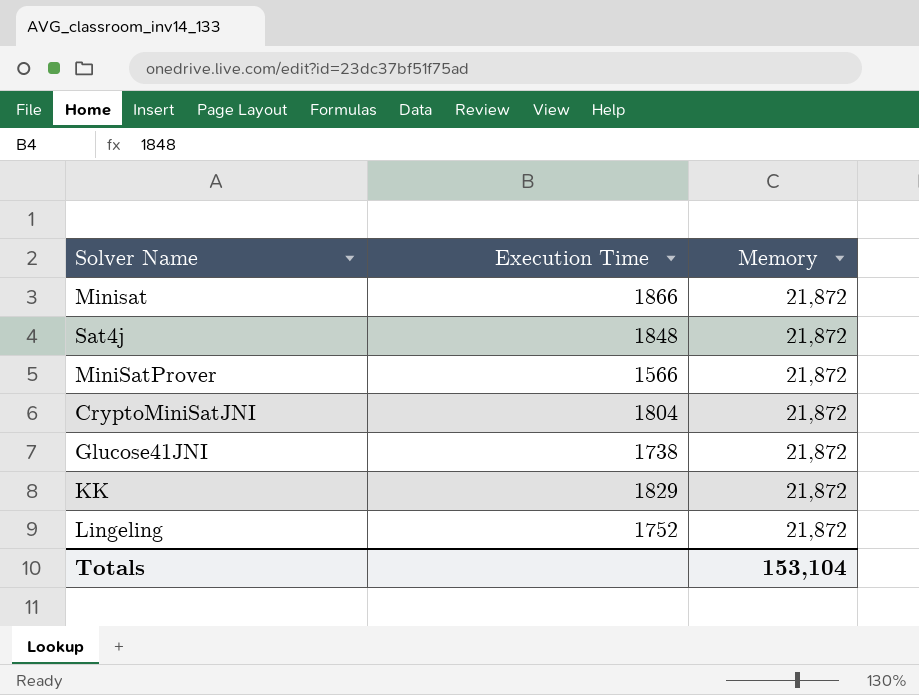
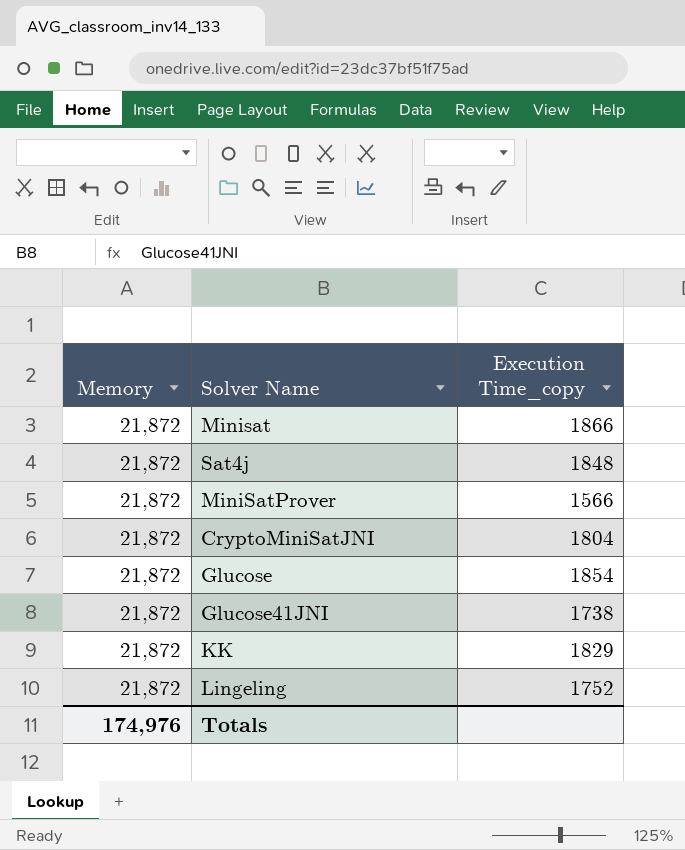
column Memory | position: 3 -> 1
column name: Execution Time -> Execution Time_copy
row Glucose: none -> 21,872 | 1854
Totals | Memory: 153,104 -> 174,976

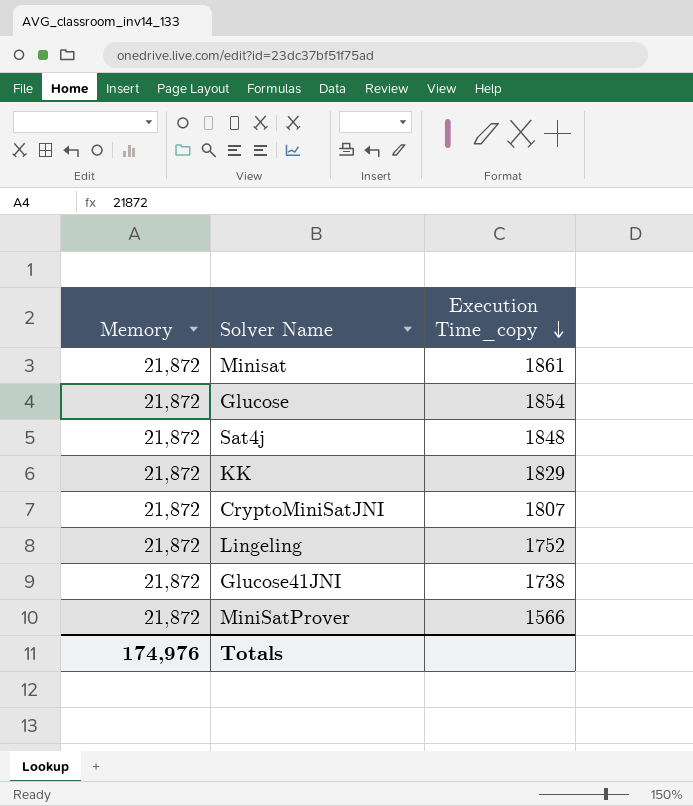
row order: none -> Execution Time_copy descending
Minisat | Execution Time_copy: 1866 -> 1861
CryptoMiniSatJNI | Execution Time_copy: 1804 -> 1807

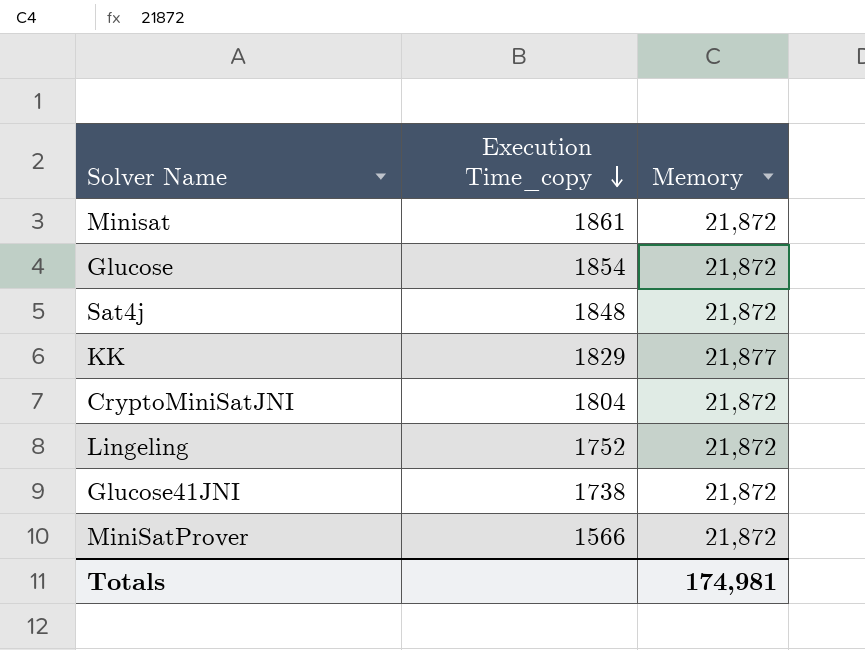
column Memory | position: 1 -> 3
KK | Memory: 21,872 -> 21,877
CryptoMiniSatJNI | Execution Time_copy: 1807 -> 1804
Totals | Memory: 174,976 -> 174,981

